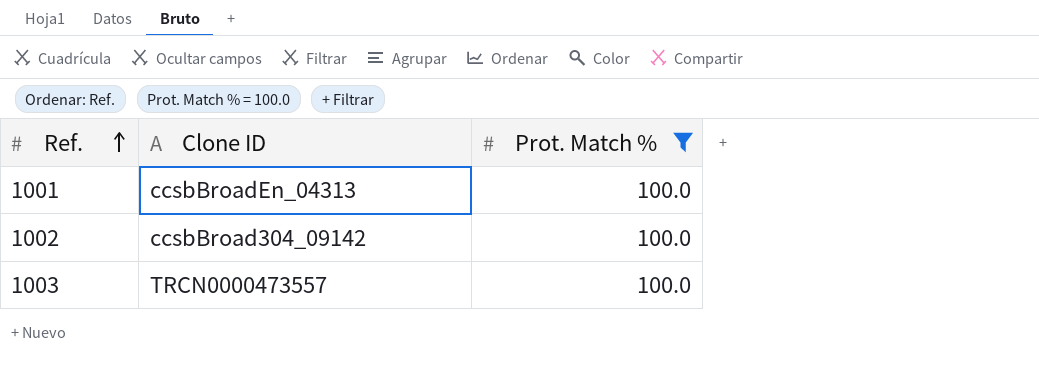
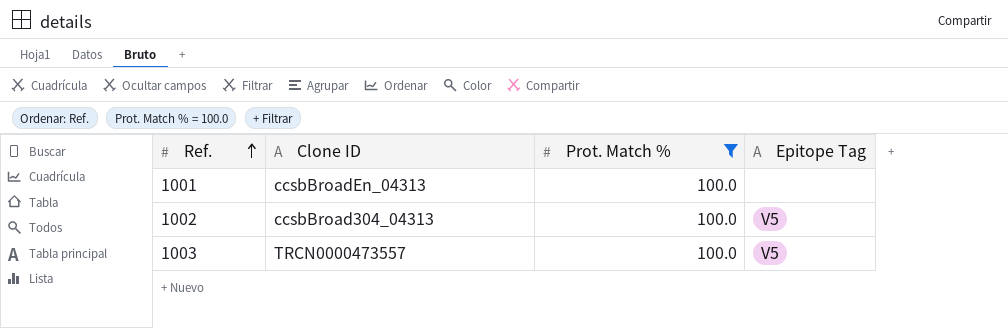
column Epitope Tag | position: none -> 4
1002 | Clone ID: ccsbBroad304_09142 -> ccsbBroad304_04313

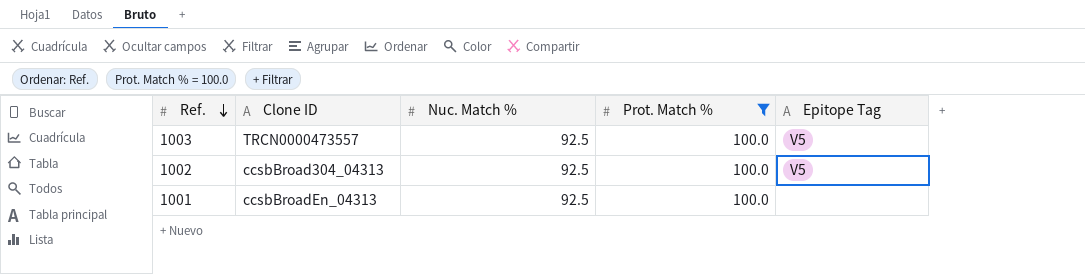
row order: Ref. ascending -> Ref. descending
column Nuc. Match % | position: none -> 3

